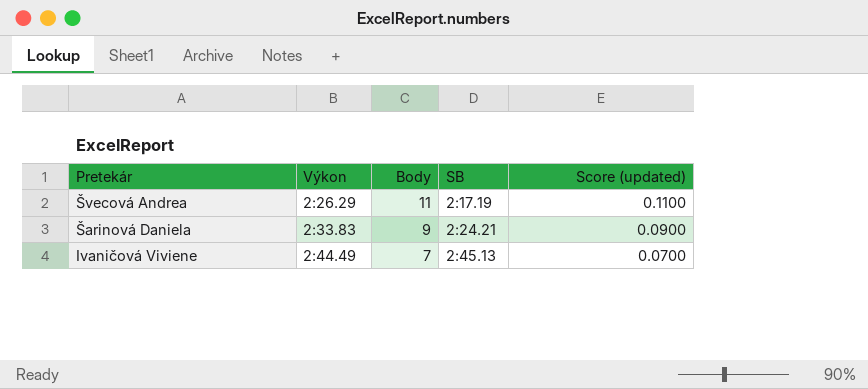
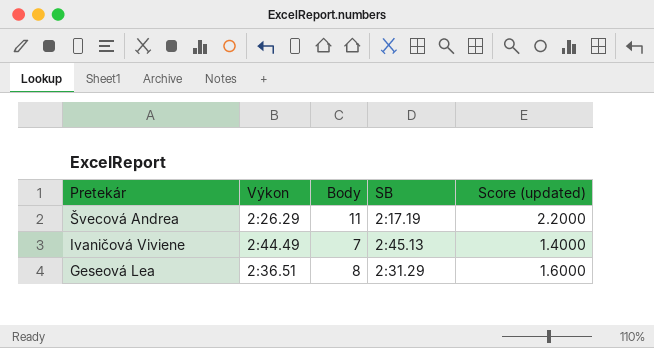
column Score (updated) | formula: [Body] * 0.01 -> [Body] * 0.2
row Šarinová Daniela: 2:33.83 | 9 | 2:24.21 | 0.0900 -> none
row Geseová Lea: none -> 2:36.51 | 8 | 2:31.29 | 1.6000

